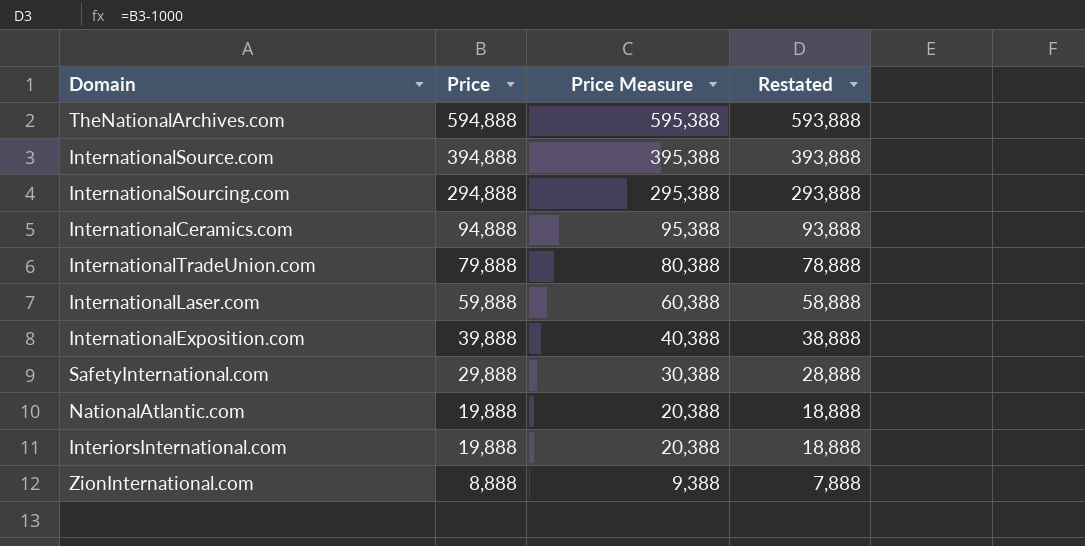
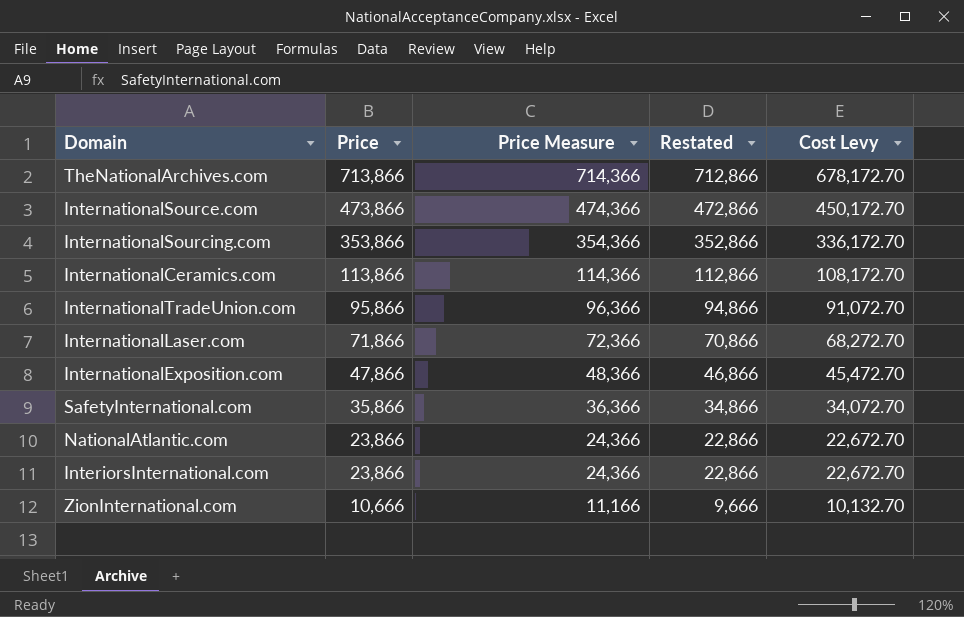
column Cost Levy | formula: none -> [Price] * 0.95
TheNationalArchives.com | Price: 594,888 -> 713,866
TheNationalArchives.com | Price Measure: 595,388 -> 714,366
TheNationalArchives.com | Restated: 593,888 -> 712,866
InternationalSource.com | Price: 394,888 -> 473,866
InternationalSource.com | Price Measure: 395,388 -> 474,366
InternationalSource.com | Restated: 393,888 -> 472,866
InternationalSourcing.com | Price: 294,888 -> 353,866
InternationalSourcing.com | Price Measure: 295,388 -> 354,366
InternationalSourcing.com | Restated: 293,888 -> 352,866
InternationalCeramics.com | Price: 94,888 -> 113,866
InternationalCeramics.com | Price Measure: 95,388 -> 114,366
InternationalCeramics.com | Restated: 93,888 -> 112,866
InternationalTradeUnion.com | Price: 79,888 -> 95,866
InternationalTradeUnion.com | Price Measure: 80,388 -> 96,366
InternationalTradeUnion.com | Restated: 78,888 -> 94,866
InternationalLaser.com | Price: 59,888 -> 71,866
InternationalLaser.com | Price Measure: 60,388 -> 72,366
InternationalLaser.com | Restated: 58,888 -> 70,866
InternationalExposition.com | Price: 39,888 -> 47,866
InternationalExposition.com | Price Measure: 40,388 -> 48,366
InternationalExposition.com | Restated: 38,888 -> 46,866
SafetyInternational.com | Price: 29,888 -> 35,866
SafetyInternational.com | Price Measure: 30,388 -> 36,366
SafetyInternational.com | Restated: 28,888 -> 34,866
NationalAtlantic.com | Price: 19,888 -> 23,866
NationalAtlantic.com | Price Measure: 20,388 -> 24,366
NationalAtlantic.com | Restated: 18,888 -> 22,866
InteriorsInternational.com | Price: 19,888 -> 23,866
InteriorsInternational.com | Price Measure: 20,388 -> 24,366
InteriorsInternational.com | Restated: 18,888 -> 22,866
ZionInternational.com | Price: 8,888 -> 10,666
ZionInternational.com | Price Measure: 9,388 -> 11,166
ZionInternational.com | Restated: 7,888 -> 9,666

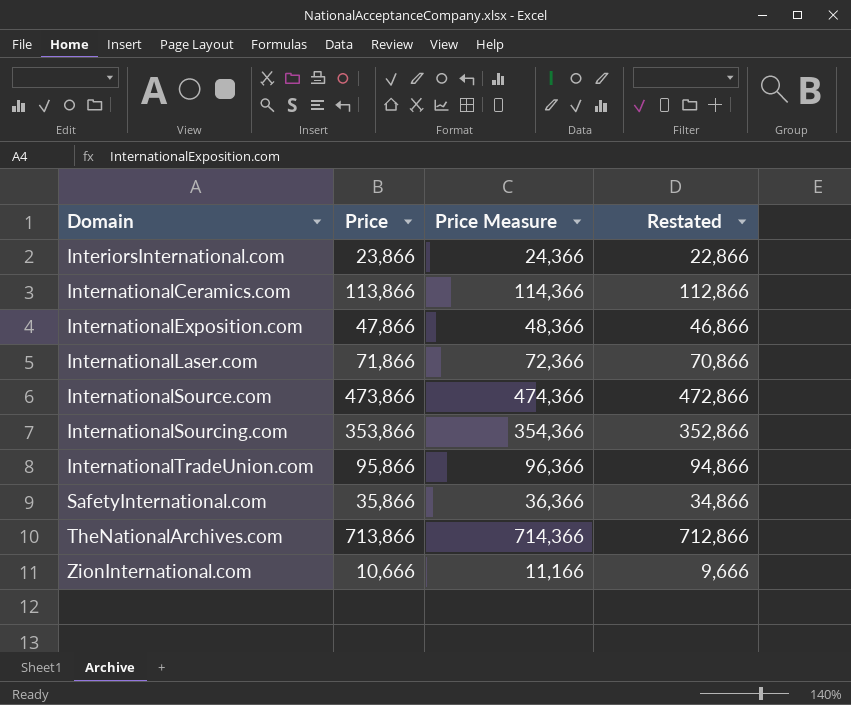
row order: Price descending -> Domain ascending
column Cost Levy | formula: [Price] * 0.95 -> none
row NationalAtlantic.com: 23,866 | 24,366 | 22,866 | 22,672.70 -> none

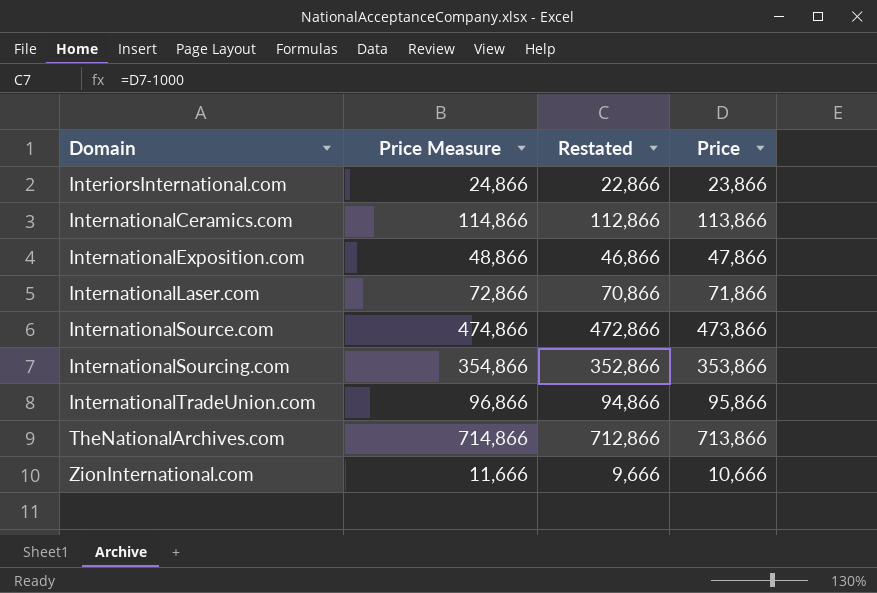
column Price Measure | formula: [Price] + 500 -> [Price] + 1000
column Price | position: 2 -> 4
row SafetyInternational.com: 35,866 | 36,366 | 34,866 -> none

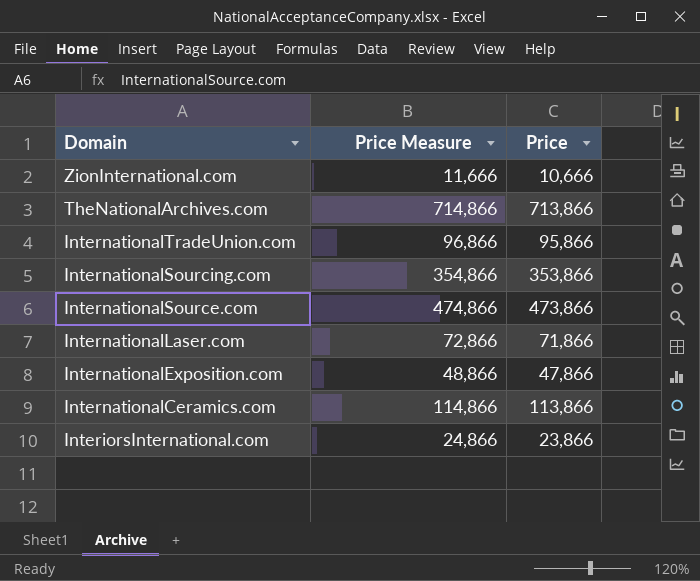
row order: Domain ascending -> Domain descending
column Restated | formula: [Price] - 1000 -> none

